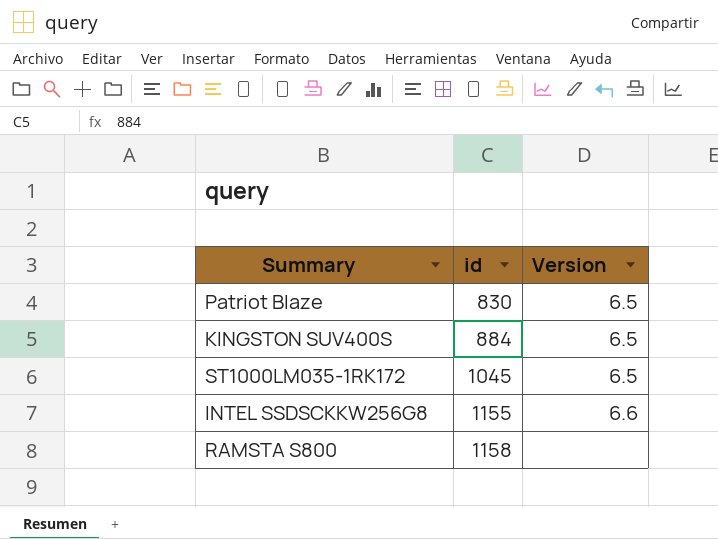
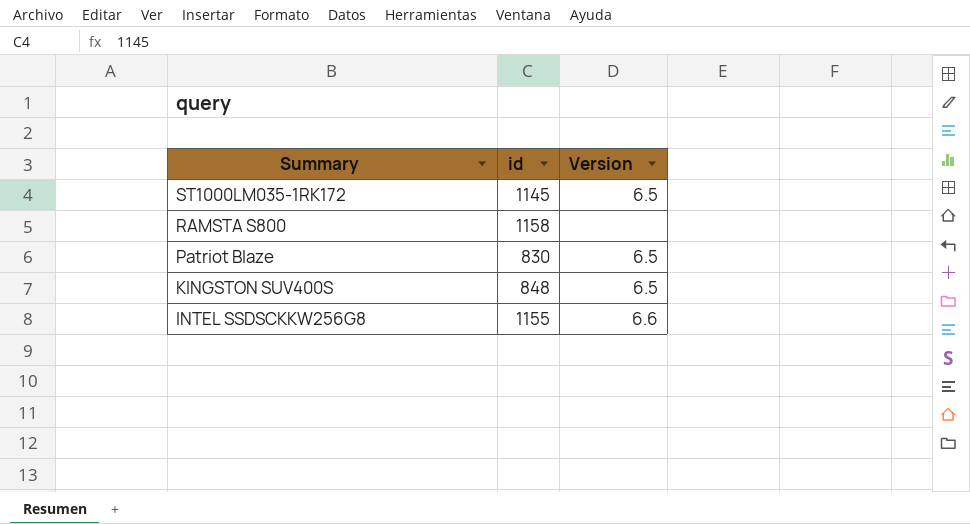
row order: id ascending -> Summary descending
ST1000LM035-1RK172 | id: 1045 -> 1145
KINGSTON SUV400S | id: 884 -> 848

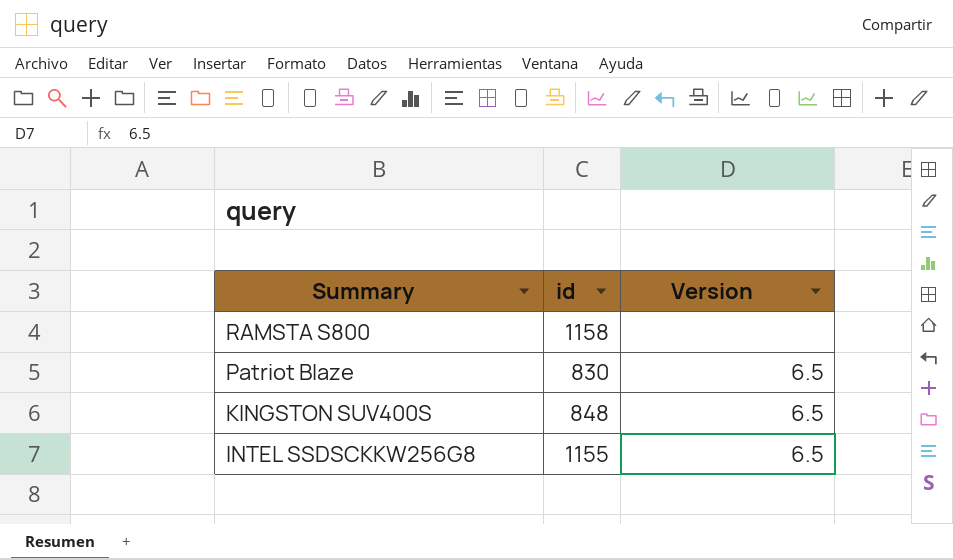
row ST1000LM035-1RK172: 1145 | 6.5 -> none
INTEL SSDSCKKW256G8 | Version: 6.6 -> 6.5

